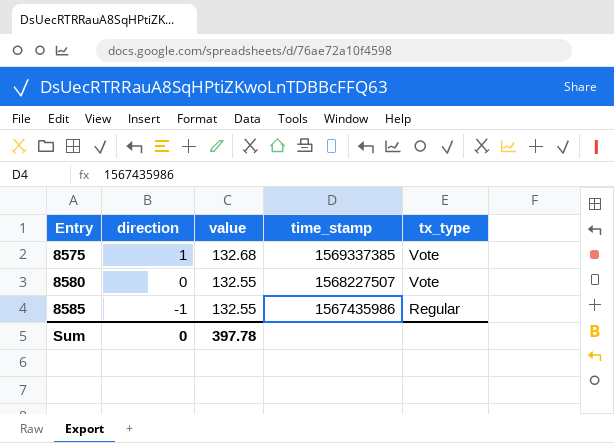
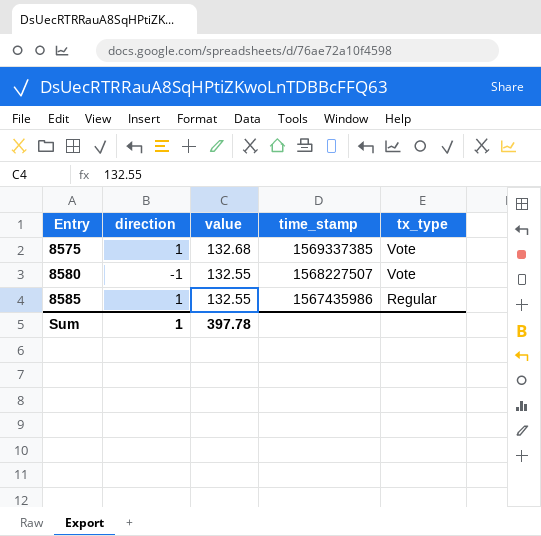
8580 | direction: 0 -> -1
8585 | direction: -1 -> 1
Sum | direction: 0 -> 1

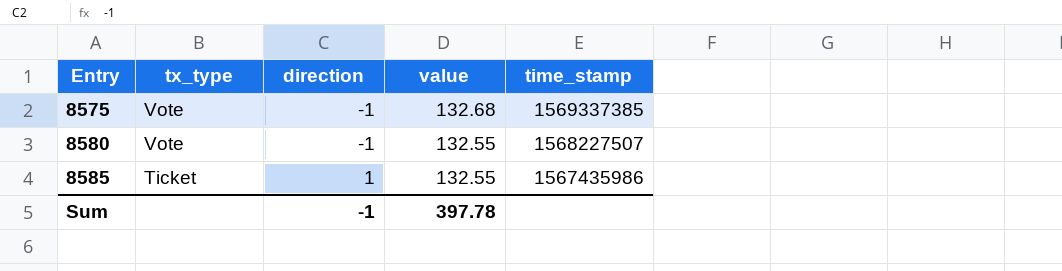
column tx_type | position: 5 -> 2
8575 | direction: 1 -> -1
8585 | tx_type: Regular -> Ticket
Sum | direction: 1 -> -1

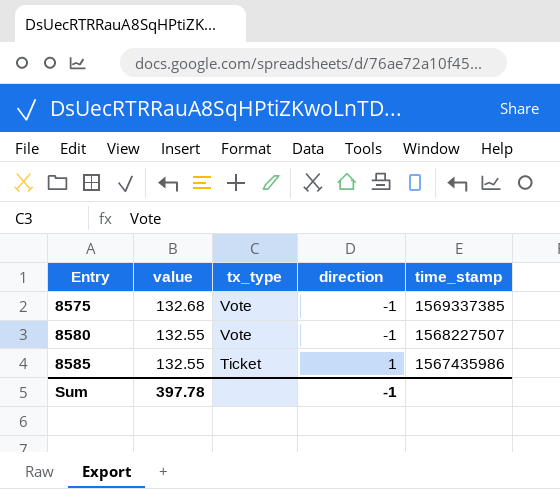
column value | position: 4 -> 2

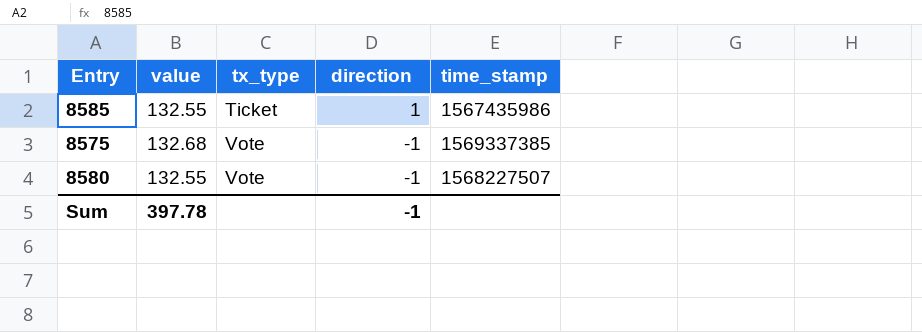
row order: Entry ascending -> tx_type ascending

